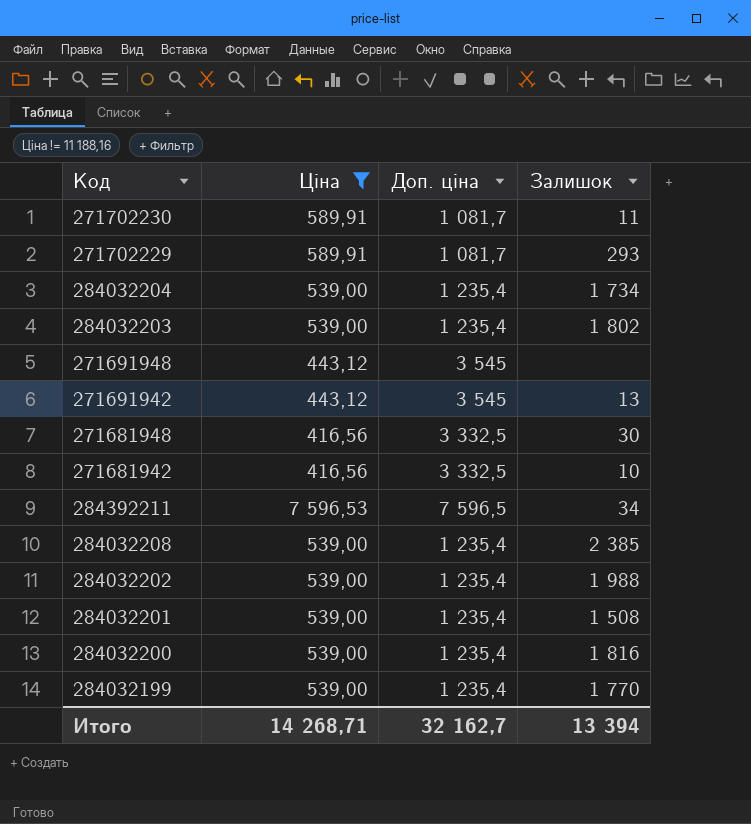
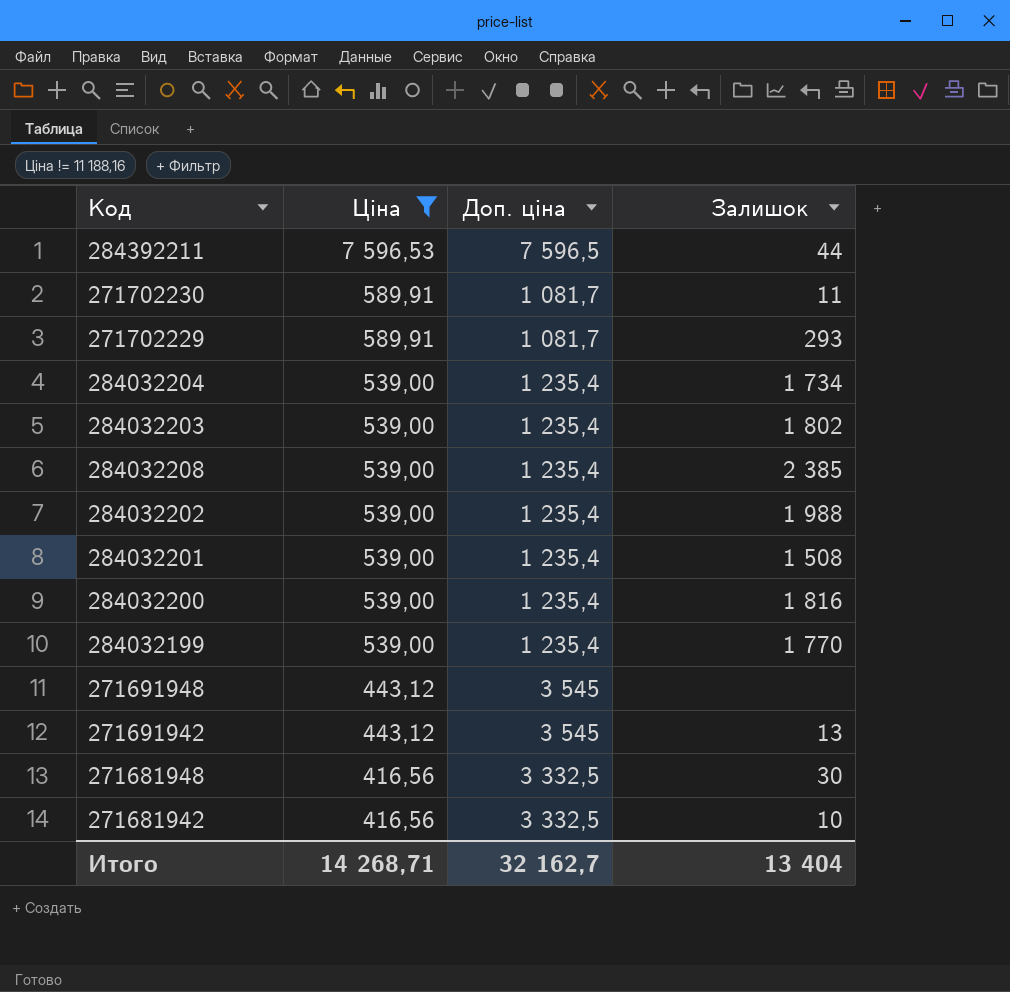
row order: none -> Ціна descending
284392211 | Залишок: 34 -> 44
Итого | Залишок: 13 394 -> 13 404

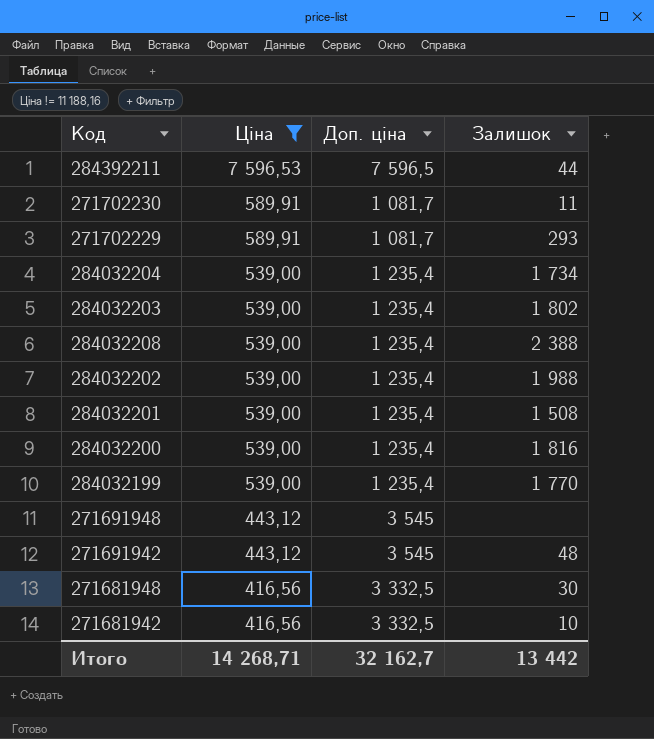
284032208 | Залишок: 2 385 -> 2 388
271691942 | Залишок: 13 -> 48
Итого | Залишок: 13 404 -> 13 442

